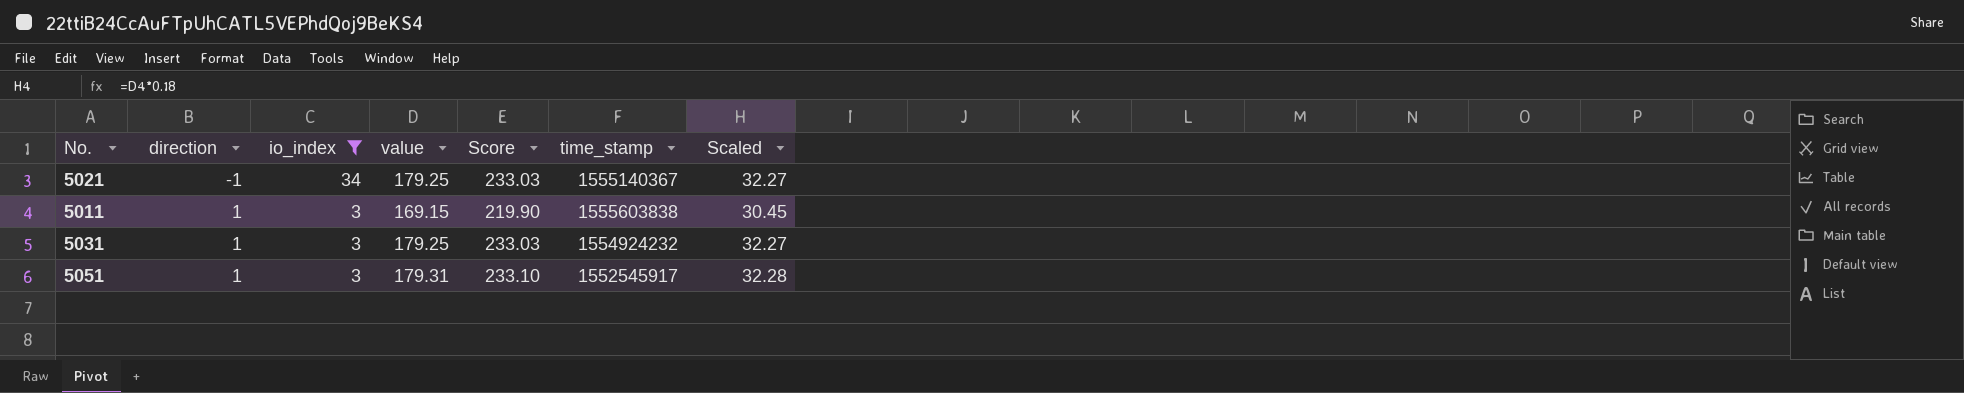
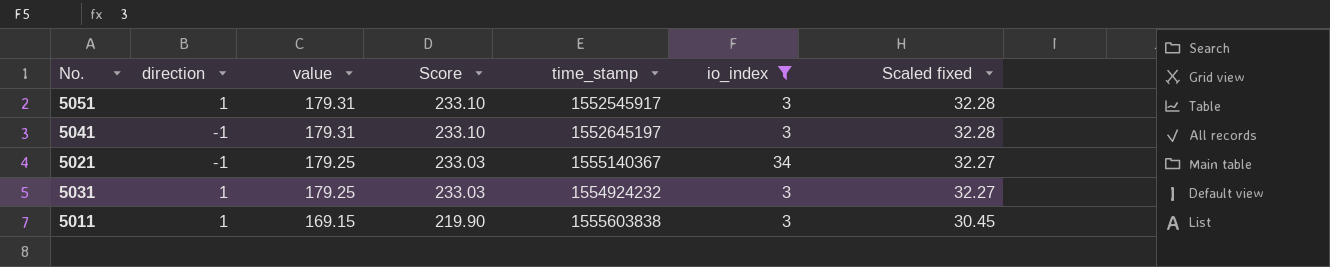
row order: direction ascending -> value descending
column io_index | position: 3 -> 6
column name: Scaled -> Scaled fixed
row 5041: none -> -1 | 179.31 | 233.10 | 1552645197 | 3 | 32.28

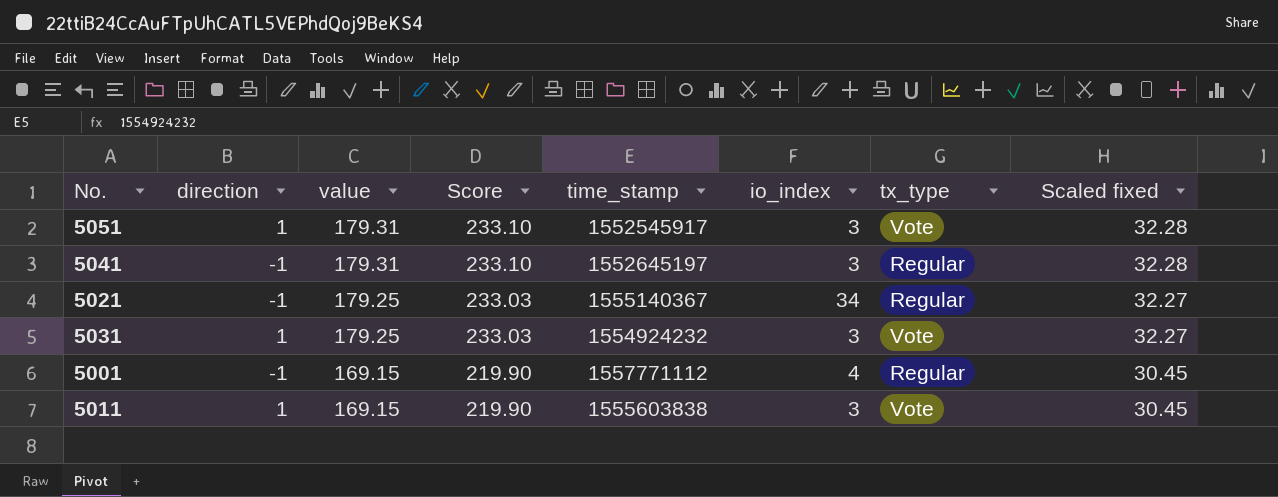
filter: io_index != 4 -> none
column tx_type | position: none -> 7

